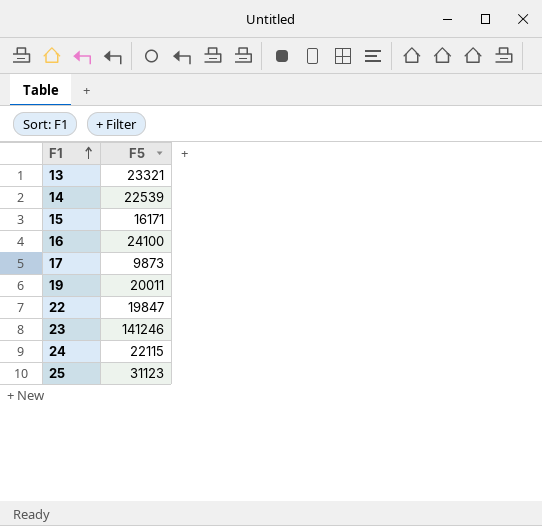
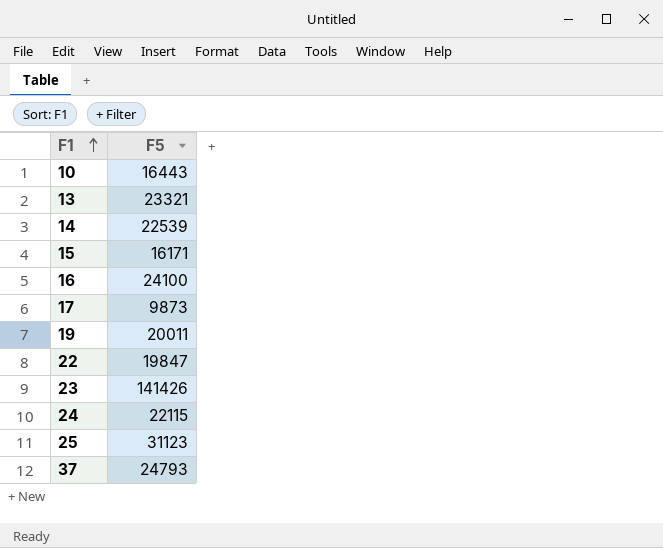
row 10: none -> 16443
23 | F5: 141246 -> 141426
row 37: none -> 24793

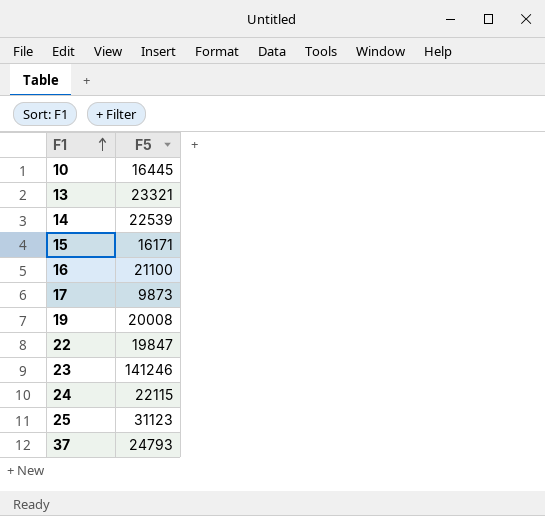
10 | F5: 16443 -> 16445
16 | F5: 24100 -> 21100
19 | F5: 20011 -> 20008
23 | F5: 141426 -> 141246

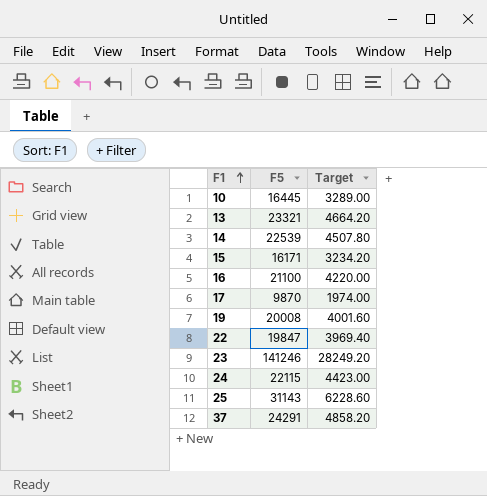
column Target | formula: none -> [F5] * 0.2
17 | F5: 9873 -> 9870
25 | F5: 31123 -> 31143
37 | F5: 24793 -> 24291

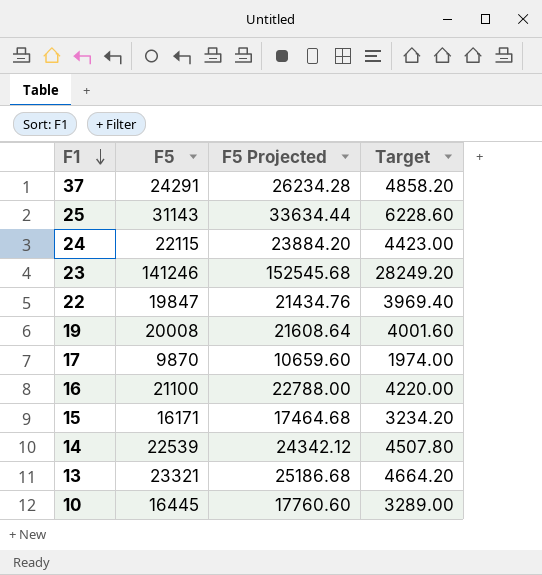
row order: F1 ascending -> F1 descending
column F5 Projected | formula: none -> [F5] * 1.08

